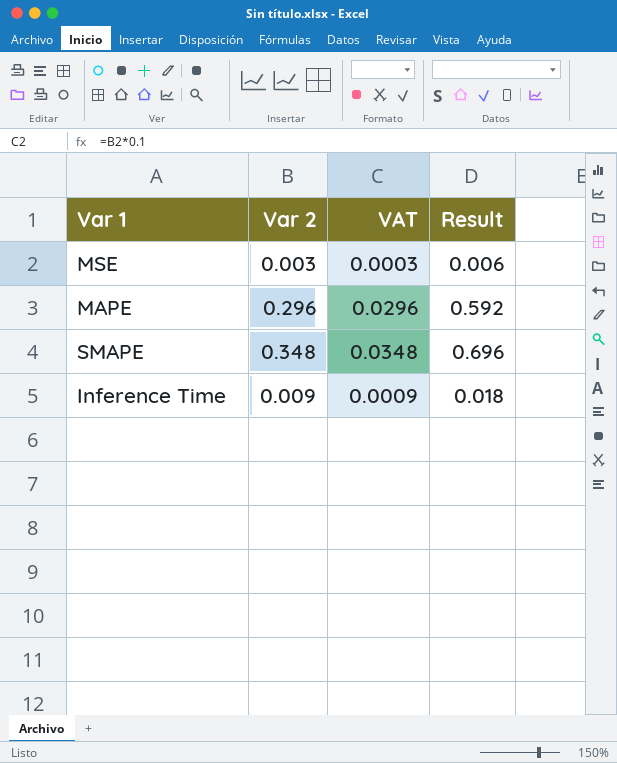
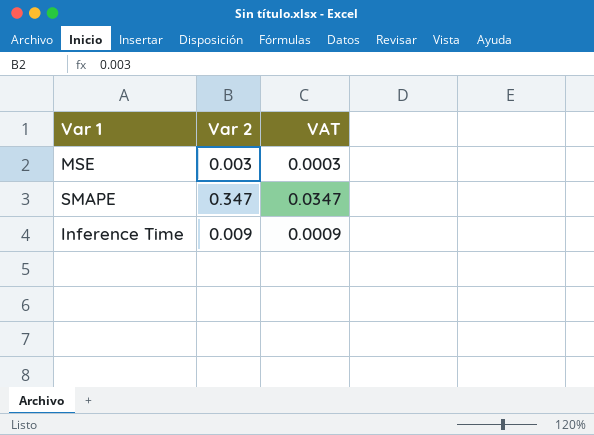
column Result | formula: [Var 2] * 2 -> none
row MAPE: 0.296 | 0.0296 | 0.592 -> none
SMAPE | Var 2: 0.348 -> 0.347
SMAPE | VAT: 0.0348 -> 0.0347

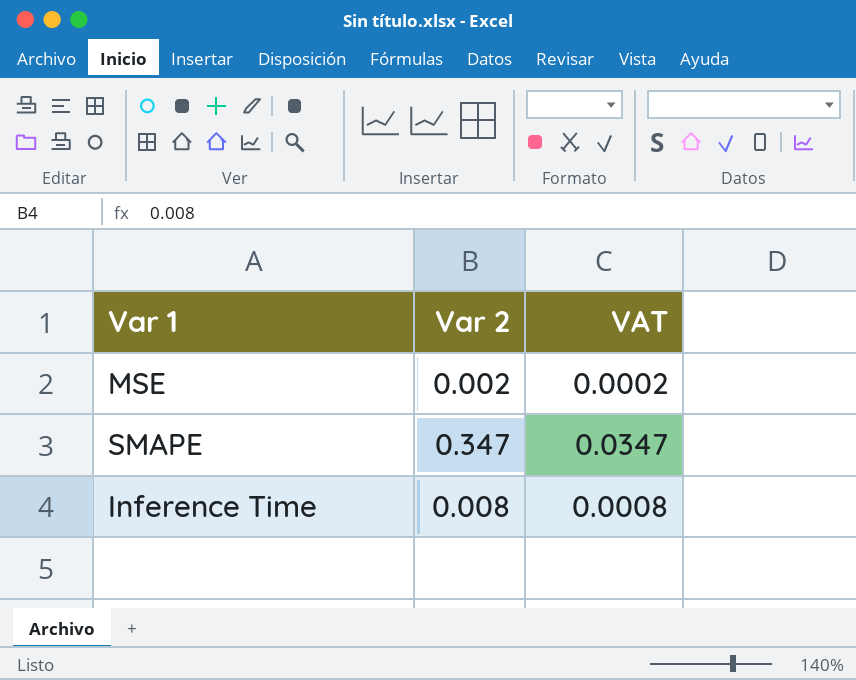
MSE | Var 2: 0.003 -> 0.002
MSE | VAT: 0.0003 -> 0.0002
Inference Time | Var 2: 0.009 -> 0.008
Inference Time | VAT: 0.0009 -> 0.0008

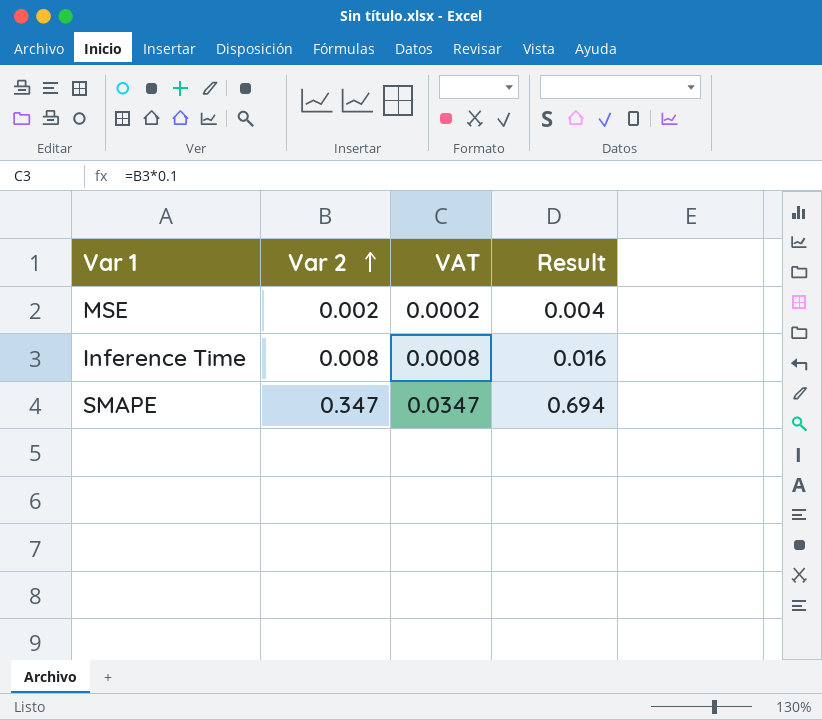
row order: none -> Var 2 ascending
column Result | formula: none -> [Var 2] * 2

